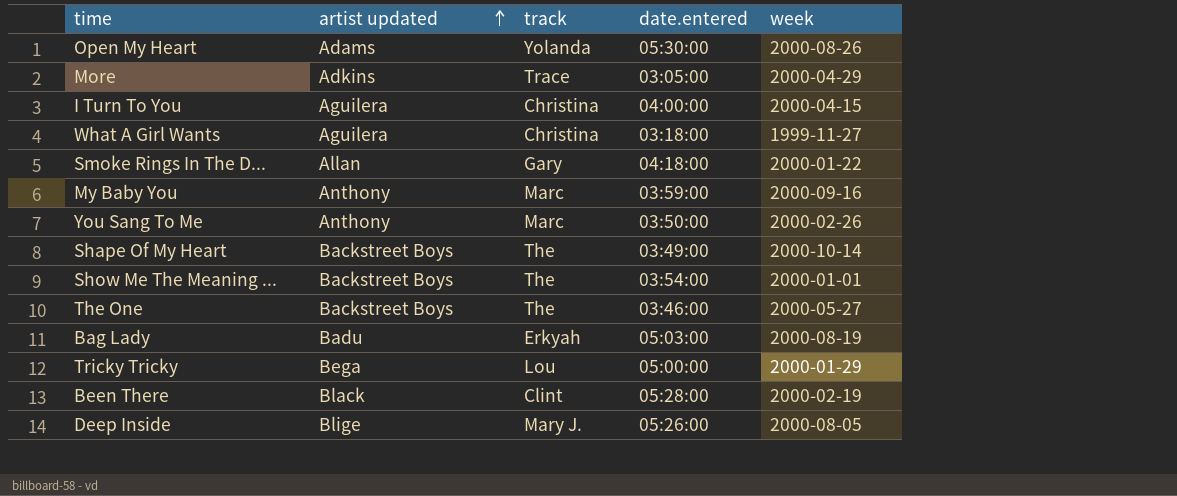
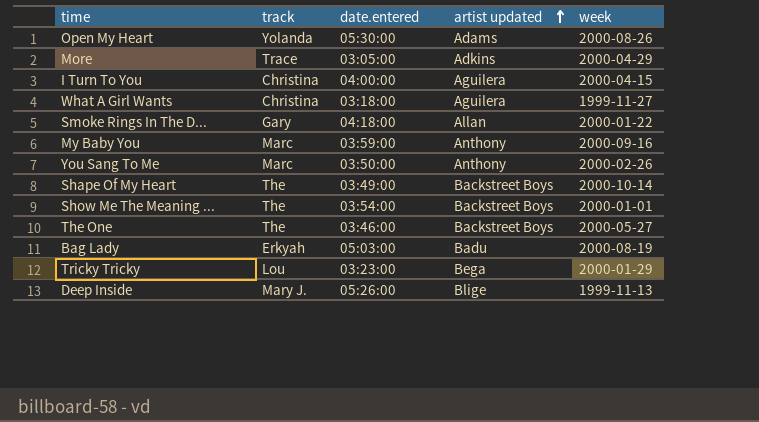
column artist updated | position: 2 -> 4
row Been There: Black | Clint | 05:28:00 | 2000-02-19 -> none
Tricky Tricky | date.entered: 05:00:00 -> 03:23:00
Deep Inside | week: 2000-08-05 -> 1999-11-13

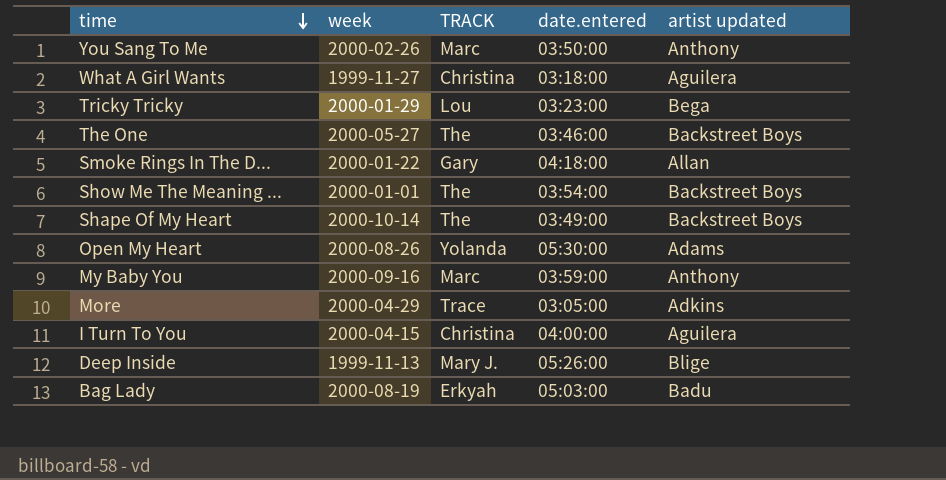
row order: artist updated ascending -> time descending
column week | position: 5 -> 2
column name: track -> TRACK

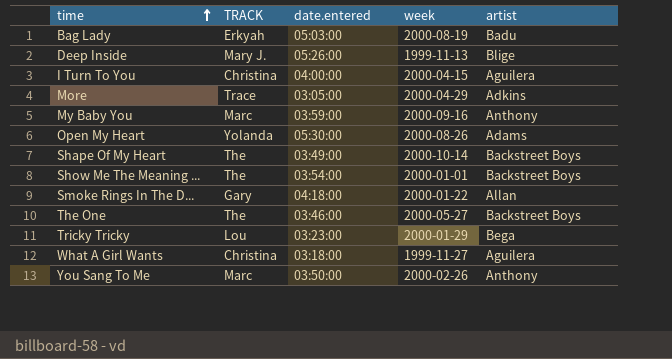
row order: time descending -> time ascending
column week | position: 2 -> 4
column name: artist updated -> artist

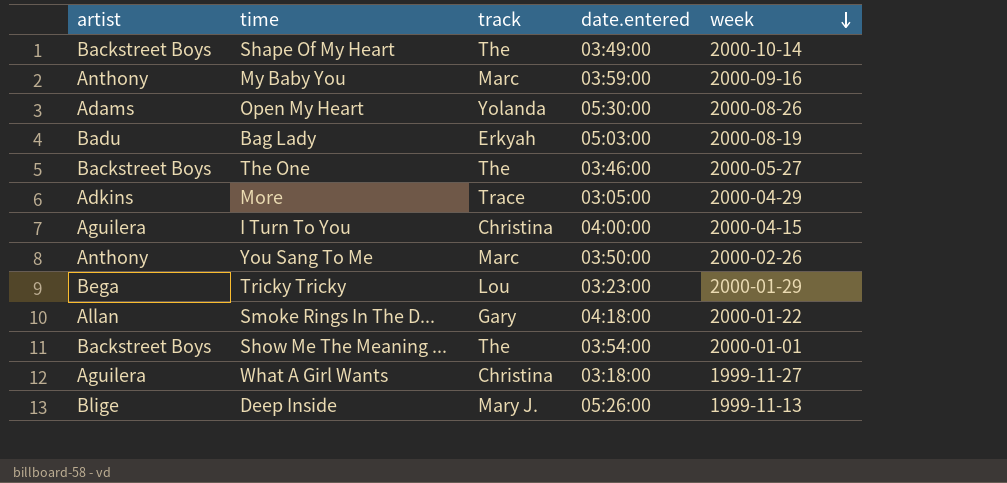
row order: time ascending -> week descending
column artist | position: 5 -> 1
column name: TRACK -> track

